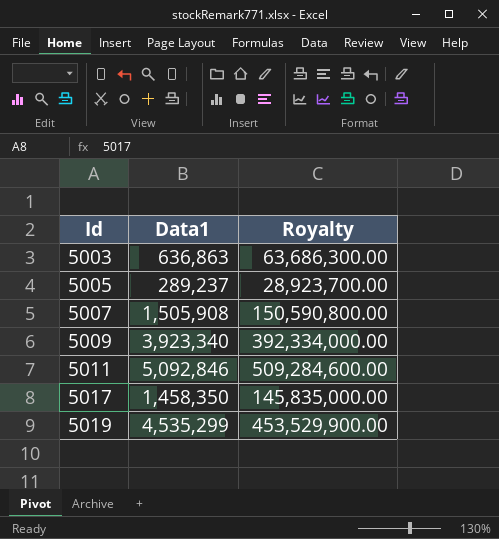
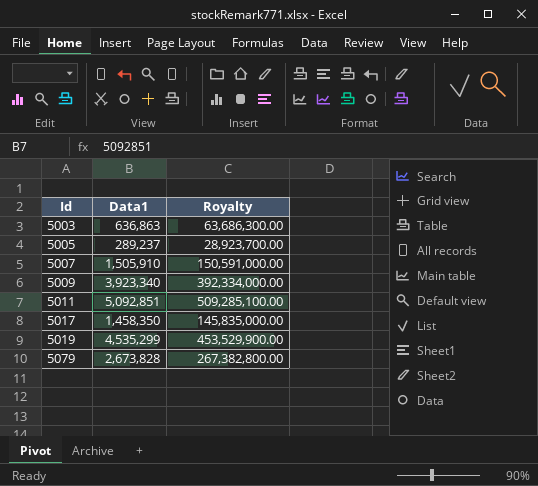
5007 | Data1: 1,505,908 -> 1,505,910
5007 | Royalty: 150,590,800.00 -> 150,591,000.00
5011 | Data1: 5,092,846 -> 5,092,851
5011 | Royalty: 509,284,600.00 -> 509,285,100.00
row 5079: none -> 2,673,828 | 267,382,800.00

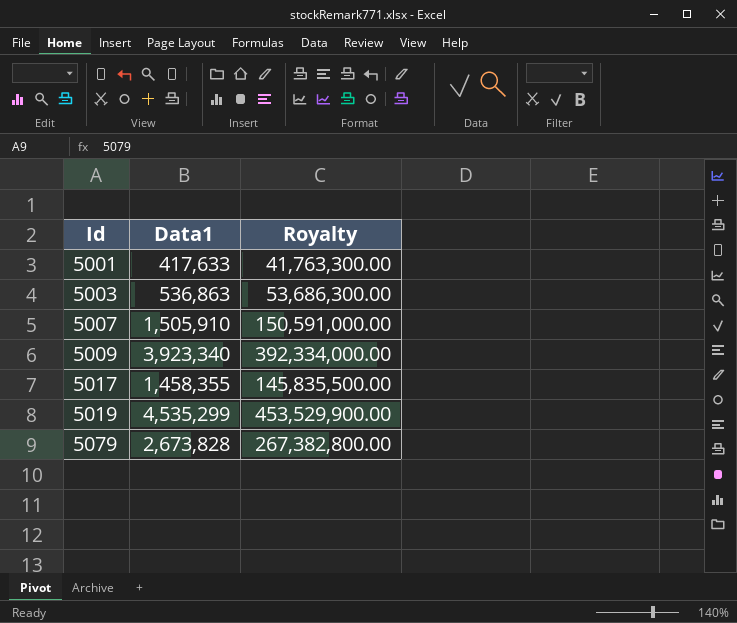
row 5005: 289,237 | 28,923,700.00 -> none
row 5011: 5,092,851 | 509,285,100.00 -> none
row 5001: none -> 417,633 | 41,763,300.00
5003 | Data1: 636,863 -> 536,863
5003 | Royalty: 63,686,300.00 -> 53,686,300.00
5017 | Data1: 1,458,350 -> 1,458,355
5017 | Royalty: 145,835,000.00 -> 145,835,500.00

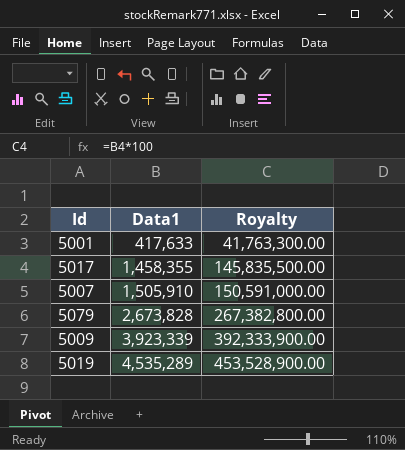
row order: Id ascending -> Data1 ascending
row 5003: 536,863 | 53,686,300.00 -> none
5009 | Data1: 3,923,340 -> 3,923,339
5009 | Royalty: 392,334,000.00 -> 392,333,900.00
5019 | Data1: 4,535,299 -> 4,535,289
5019 | Royalty: 453,529,900.00 -> 453,528,900.00

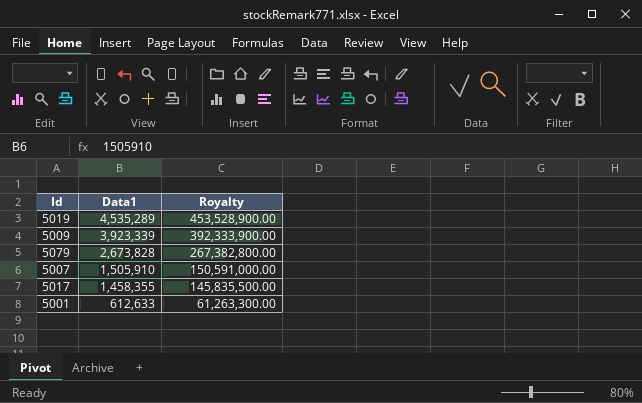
row order: Data1 ascending -> Data1 descending
5001 | Data1: 417,633 -> 612,633
5001 | Royalty: 41,763,300.00 -> 61,263,300.00

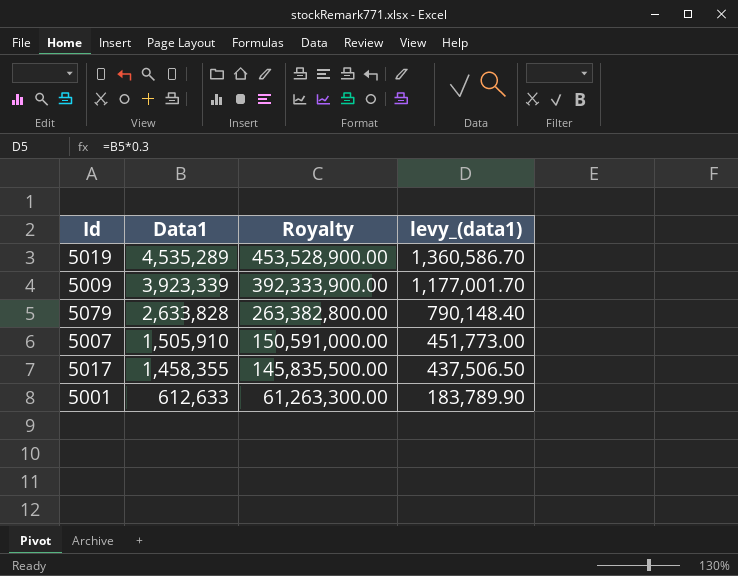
column levy_(data1) | formula: none -> [Data1] * 0.3
5079 | Data1: 2,673,828 -> 2,633,828
5079 | Royalty: 267,382,800.00 -> 263,382,800.00

